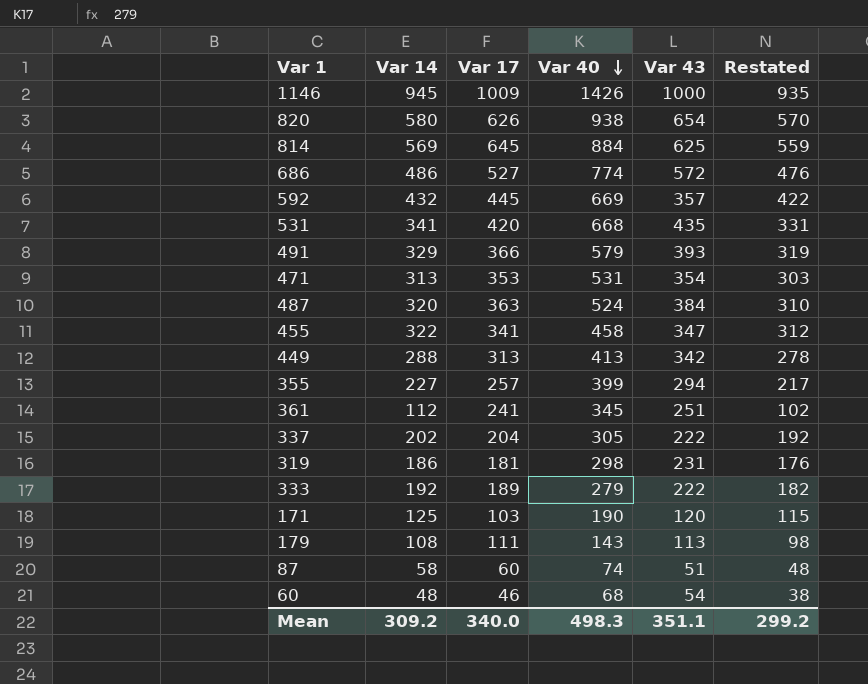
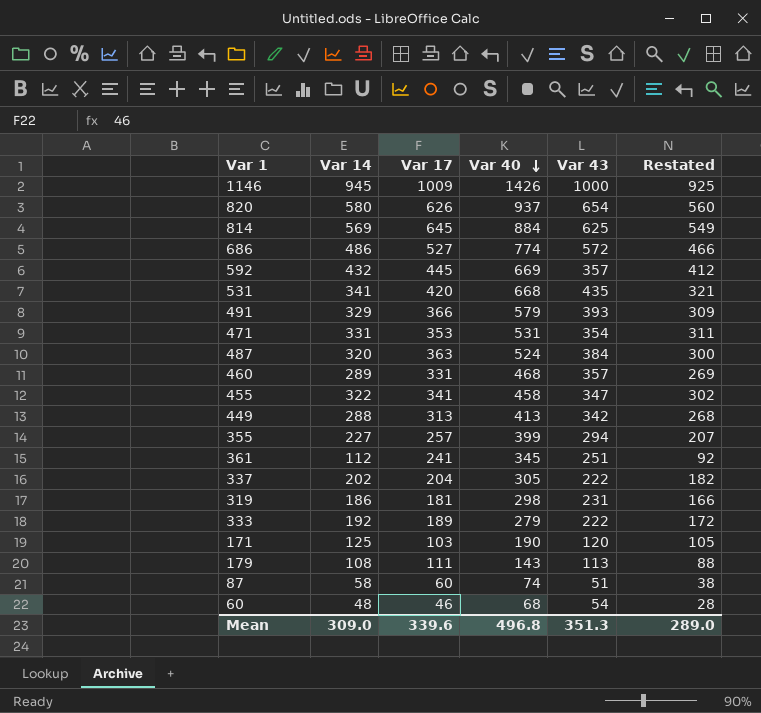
column Restated | formula: [Var 14] - 10 -> [Var 14] - 20
820 | Var 40: 938 -> 937
471 | Var 14: 313 -> 331
row 460: none -> 289 | 331 | 468 | 357 | 269
Mean | Var 14: 309.2 -> 309.0
Mean | Var 17: 340.0 -> 339.6
Mean | Var 40: 498.3 -> 496.8
Mean | Var 43: 351.1 -> 351.3
Mean | Restated: 299.2 -> 289.0

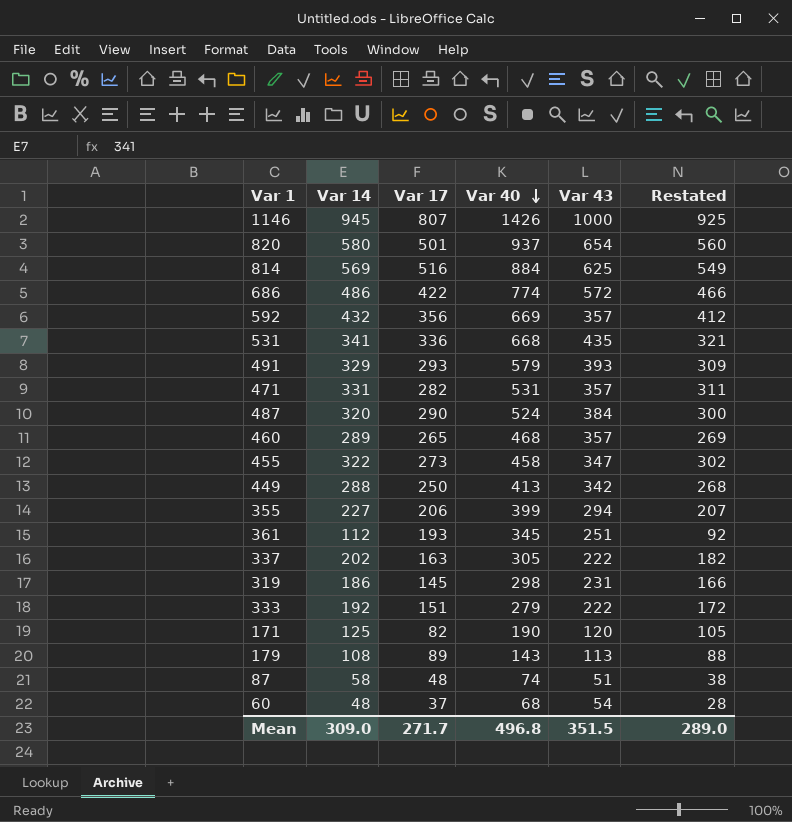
1146 | Var 17: 1009 -> 807
820 | Var 17: 626 -> 501
814 | Var 17: 645 -> 516
686 | Var 17: 527 -> 422
592 | Var 17: 445 -> 356
531 | Var 17: 420 -> 336
491 | Var 17: 366 -> 293
471 | Var 17: 353 -> 282
471 | Var 43: 354 -> 357
487 | Var 17: 363 -> 290
460 | Var 17: 331 -> 265
455 | Var 17: 341 -> 273
449 | Var 17: 313 -> 250
355 | Var 17: 257 -> 206
361 | Var 17: 241 -> 193
337 | Var 17: 204 -> 163
319 | Var 17: 181 -> 145
333 | Var 17: 189 -> 151
171 | Var 17: 103 -> 82
179 | Var 17: 111 -> 89
87 | Var 17: 60 -> 48
60 | Var 17: 46 -> 37
Mean | Var 17: 339.6 -> 271.7
Mean | Var 43: 351.3 -> 351.5

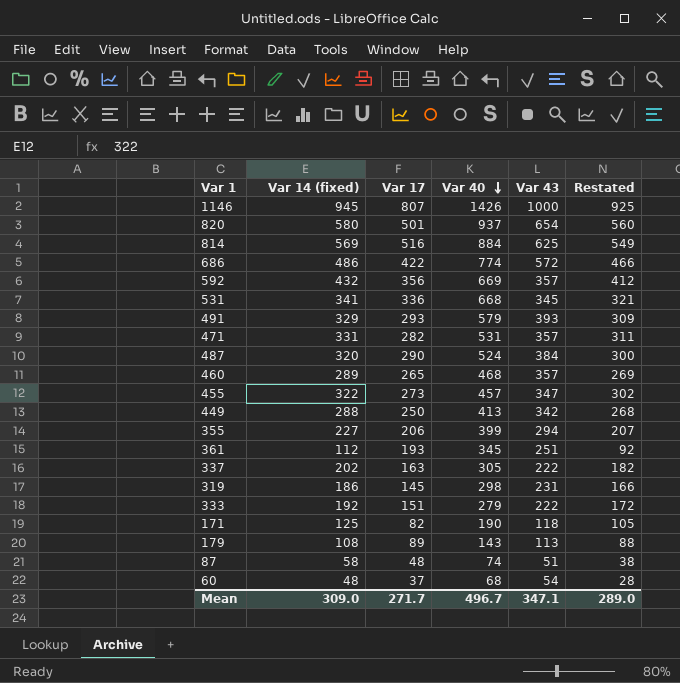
column name: Var 14 -> Var 14 (fixed)
531 | Var 43: 435 -> 345
455 | Var 40: 458 -> 457
171 | Var 43: 120 -> 118
Mean | Var 40: 496.8 -> 496.7
Mean | Var 43: 351.5 -> 347.1

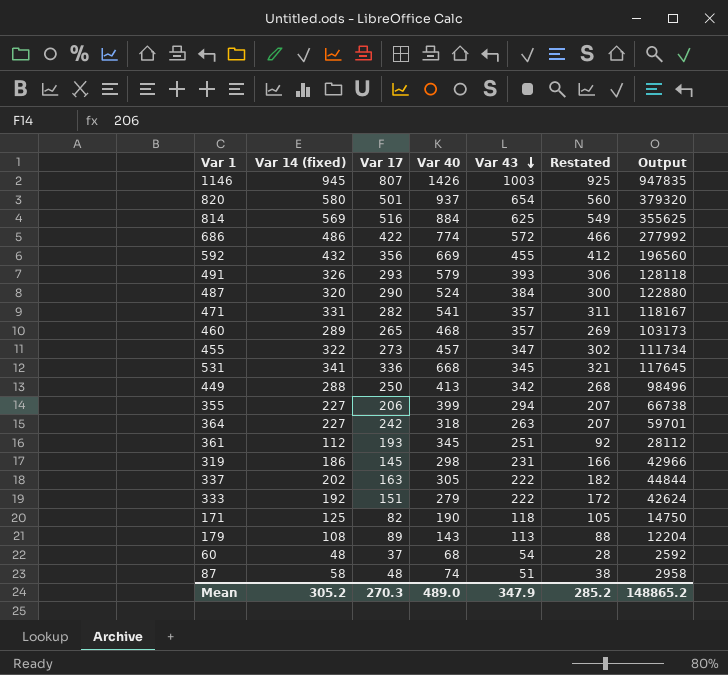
row order: Var 40 descending -> Var 43 descending
column Output | formula: none -> [Var 14 (fixed)] * [Var 43]
1146 | Var 43: 1000 -> 1003
592 | Var 43: 357 -> 455
491 | Var 14 (fixed): 329 -> 326
491 | Restated: 309 -> 306
471 | Var 40: 531 -> 541
row 364: none -> 227 | 242 | 318 | 263 | 207 | 59701
Mean | Var 14 (fixed): 309.0 -> 305.2
Mean | Var 17: 271.7 -> 270.3
Mean | Var 40: 496.7 -> 489.0
Mean | Var 43: 347.1 -> 347.9
Mean | Restated: 289.0 -> 285.2

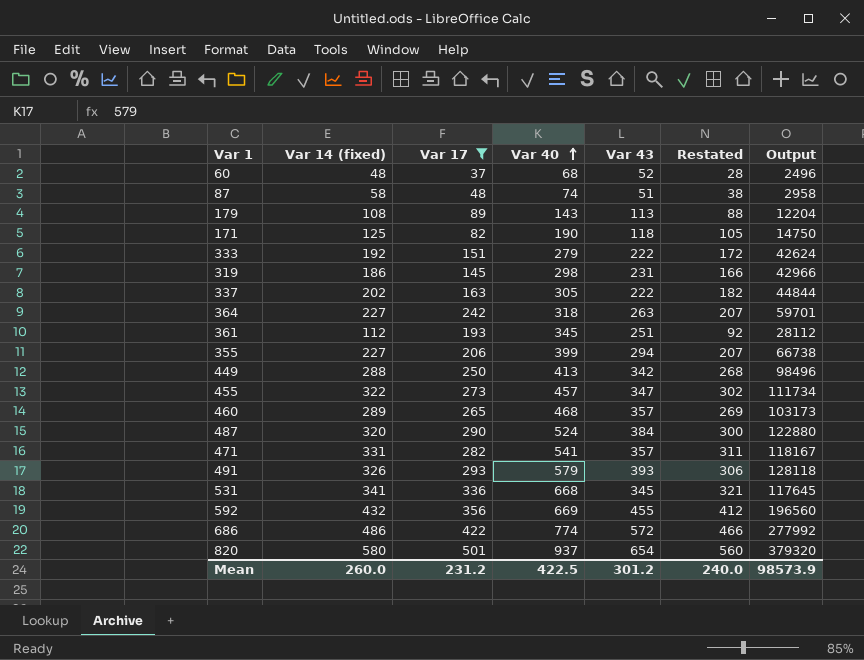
filter: none -> Var 17 <= 501
row order: Var 43 descending -> Var 40 ascending
60 | Var 43: 54 -> 52
60 | Output: 2592 -> 2496
Mean | Var 14 (fixed): 305.2 -> 260.0
Mean | Var 17: 270.3 -> 231.2
Mean | Var 40: 489.0 -> 422.5
Mean | Var 43: 347.9 -> 301.2
Mean | Restated: 285.2 -> 240.0
Mean | Output: 148865.2 -> 98573.9

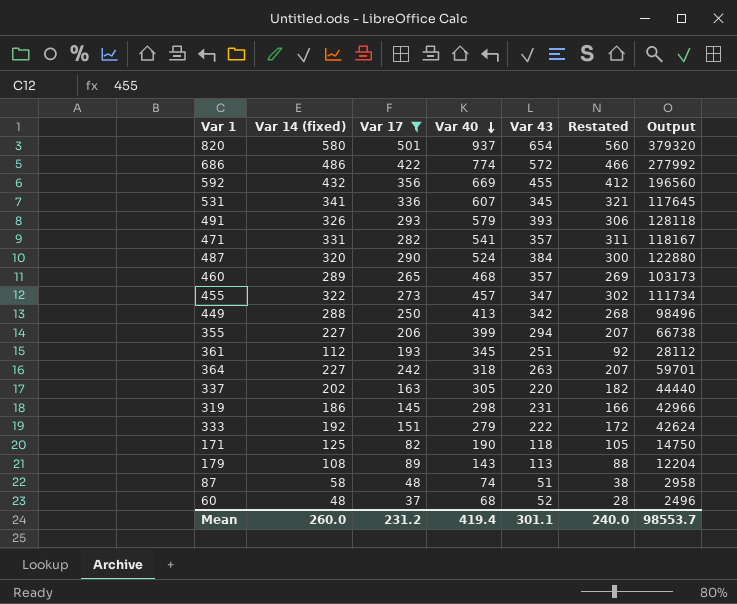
row order: Var 40 ascending -> Var 40 descending
531 | Var 40: 668 -> 607
337 | Var 43: 222 -> 220
337 | Output: 44844 -> 44440
Mean | Var 40: 422.5 -> 419.4
Mean | Var 43: 301.2 -> 301.1
Mean | Output: 98573.9 -> 98553.7

